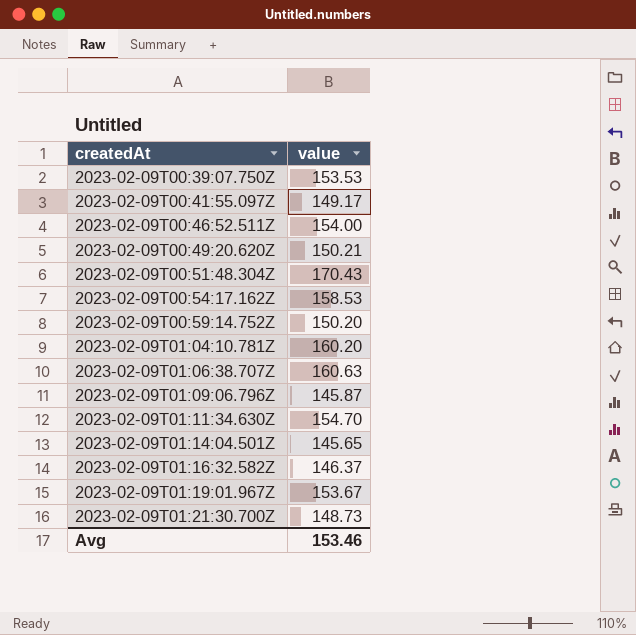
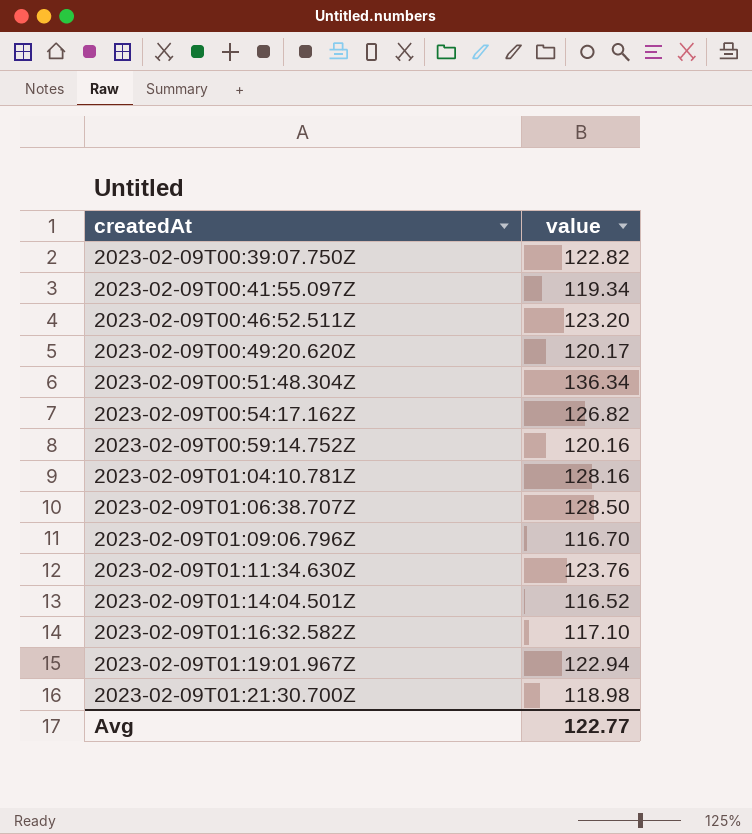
2023-02-09T00:39:07.750Z | value: 153.53 -> 122.82
2023-02-09T00:41:55.097Z | value: 149.17 -> 119.34
2023-02-09T00:46:52.511Z | value: 154.00 -> 123.20
2023-02-09T00:49:20.620Z | value: 150.21 -> 120.17
2023-02-09T00:51:48.304Z | value: 170.43 -> 136.34
2023-02-09T00:54:17.162Z | value: 158.53 -> 126.82
2023-02-09T00:59:14.752Z | value: 150.20 -> 120.16
2023-02-09T01:04:10.781Z | value: 160.20 -> 128.16
2023-02-09T01:06:38.707Z | value: 160.63 -> 128.50
2023-02-09T01:09:06.796Z | value: 145.87 -> 116.70
2023-02-09T01:11:34.630Z | value: 154.70 -> 123.76
2023-02-09T01:14:04.501Z | value: 145.65 -> 116.52
2023-02-09T01:16:32.582Z | value: 146.37 -> 117.10
2023-02-09T01:19:01.967Z | value: 153.67 -> 122.94
2023-02-09T01:21:30.700Z | value: 148.73 -> 118.98
Avg | value: 153.46 -> 122.77

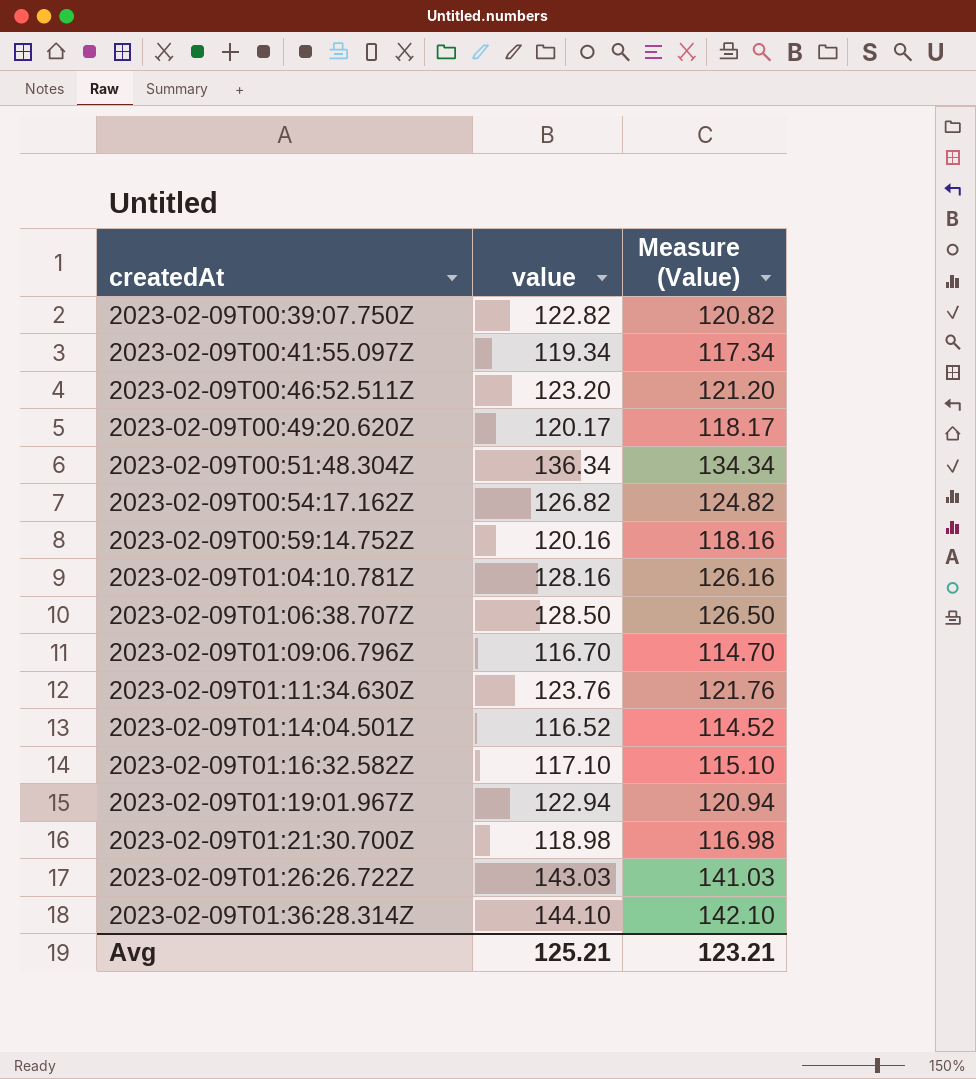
column Measure (Value) | formula: none -> [value] - 2
row 2023-02-09T01:26:26.722Z: none -> 143.03 | 141.03
row 2023-02-09T01:36:28.314Z: none -> 144.10 | 142.10
Avg | value: 122.77 -> 125.21

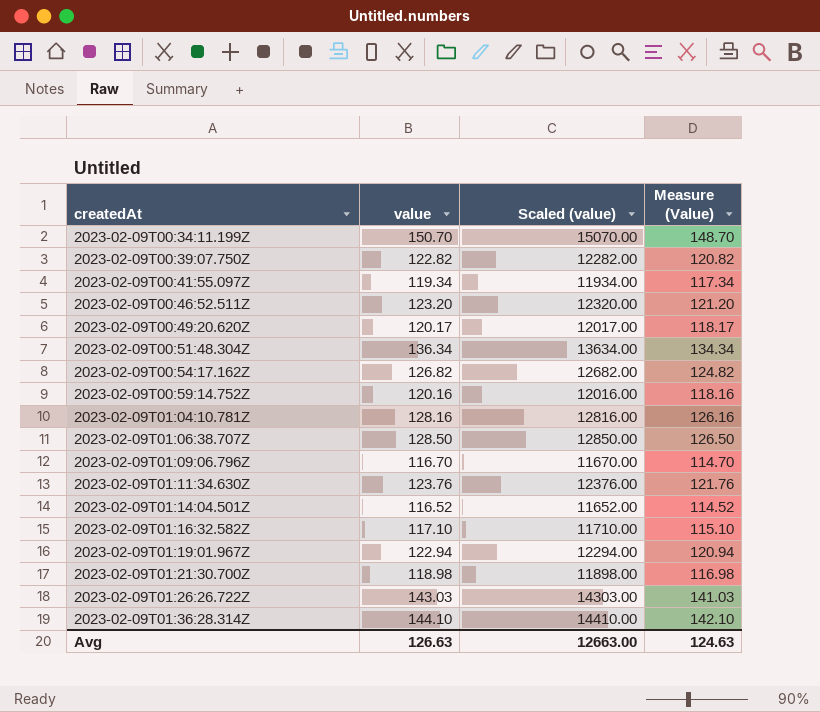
column Scaled (value) | formula: none -> [value] * 100
row 2023-02-09T00:34:11.199Z: none -> 150.70 | 15070.00 | 148.70
Avg | value: 125.21 -> 126.63
Avg | Measure (Value): 123.21 -> 124.63

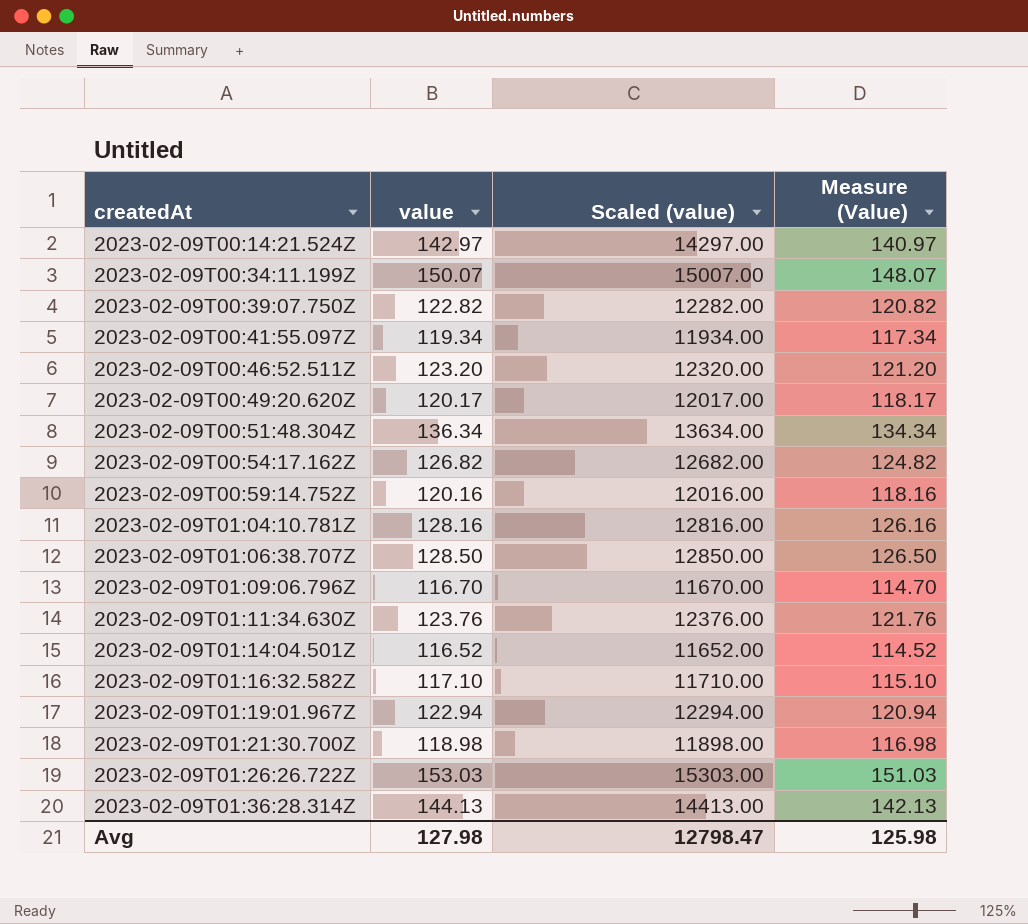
row 2023-02-09T00:14:21.524Z: none -> 142.97 | 14297.00 | 140.97
2023-02-09T00:34:11.199Z | value: 150.70 -> 150.07
2023-02-09T00:34:11.199Z | Scaled (value): 15070.00 -> 15007.00
2023-02-09T00:34:11.199Z | Measure (Value): 148.70 -> 148.07
2023-02-09T01:26:26.722Z | value: 143.03 -> 153.03
2023-02-09T01:26:26.722Z | Scaled (value): 14303.00 -> 15303.00
2023-02-09T01:26:26.722Z | Measure (Value): 141.03 -> 151.03
2023-02-09T01:36:28.314Z | value: 144.10 -> 144.13
2023-02-09T01:36:28.314Z | Scaled (value): 14410.00 -> 14413.00
2023-02-09T01:36:28.314Z | Measure (Value): 142.10 -> 142.13
Avg | value: 126.63 -> 127.98
Avg | Scaled (value): 12663.00 -> 12798.47
Avg | Measure (Value): 124.63 -> 125.98

